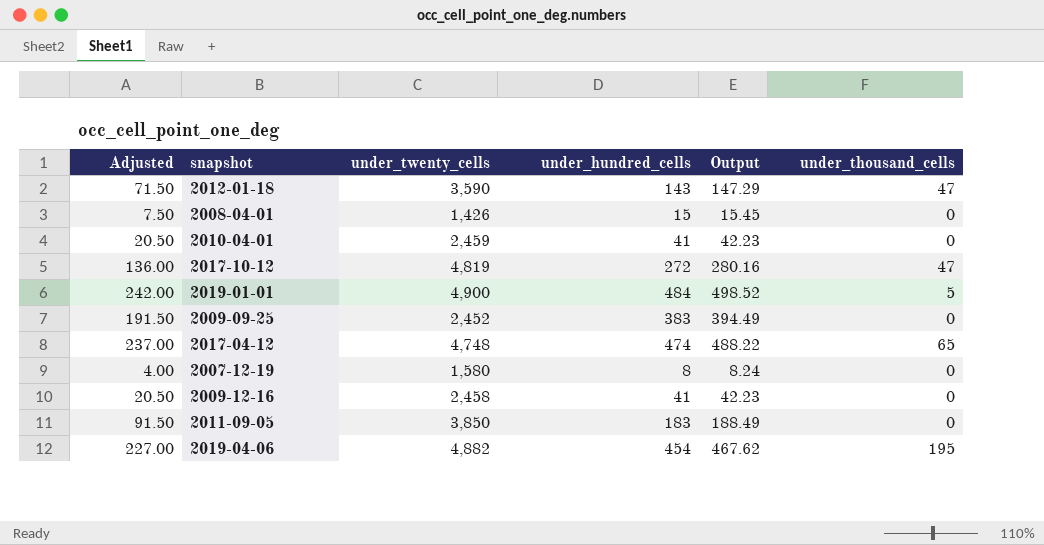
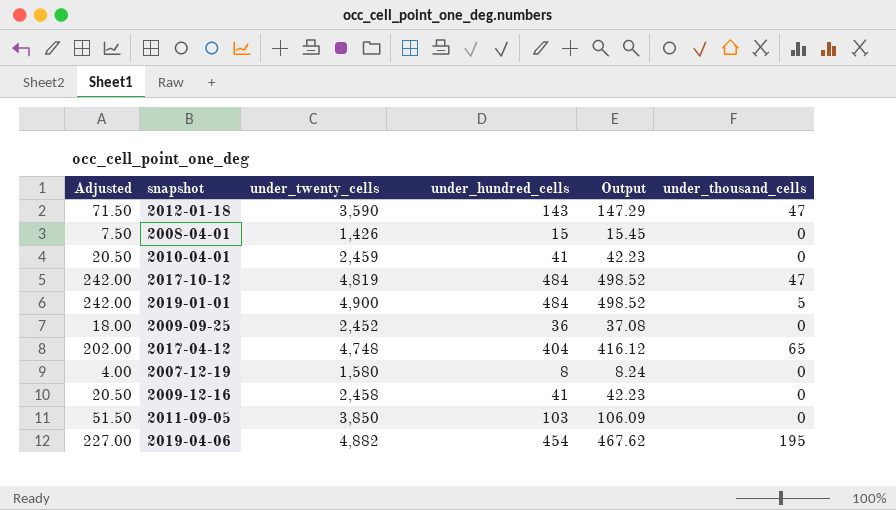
2017-10-12 | Adjusted: 136.00 -> 242.00
2017-10-12 | under_hundred_cells: 272 -> 484
2017-10-12 | Output: 280.16 -> 498.52
2009-09-25 | Adjusted: 191.50 -> 18.00
2009-09-25 | under_hundred_cells: 383 -> 36
2009-09-25 | Output: 394.49 -> 37.08
2017-04-12 | Adjusted: 237.00 -> 202.00
2017-04-12 | under_hundred_cells: 474 -> 404
2017-04-12 | Output: 488.22 -> 416.12
2011-09-05 | Adjusted: 91.50 -> 51.50
2011-09-05 | under_hundred_cells: 183 -> 103
2011-09-05 | Output: 188.49 -> 106.09

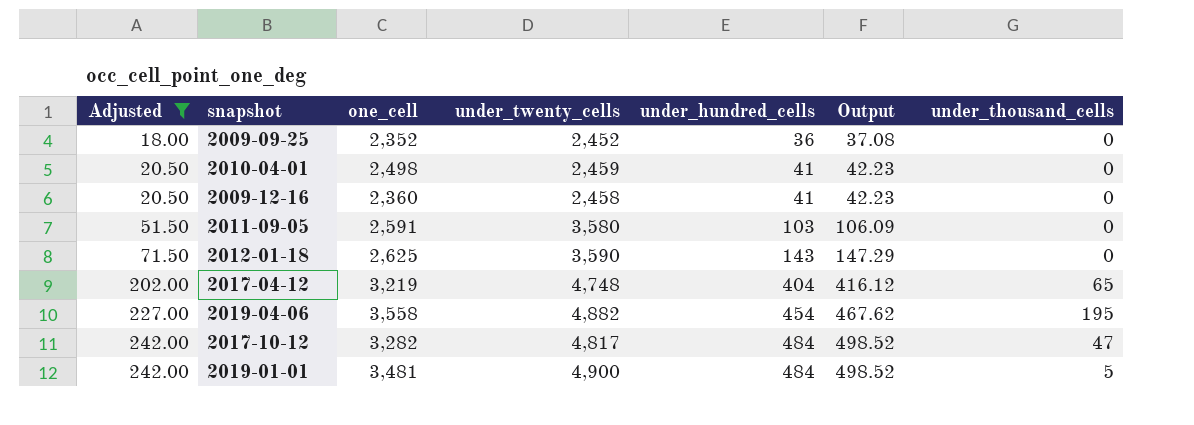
filter: none -> Adjusted >= 18.00
row order: none -> Adjusted ascending
column one_cell | position: none -> 3
2011-09-05 | under_twenty_cells: 3,850 -> 3,580
2012-01-18 | under_thousand_cells: 47 -> 0
2017-10-12 | under_twenty_cells: 4,819 -> 4,817

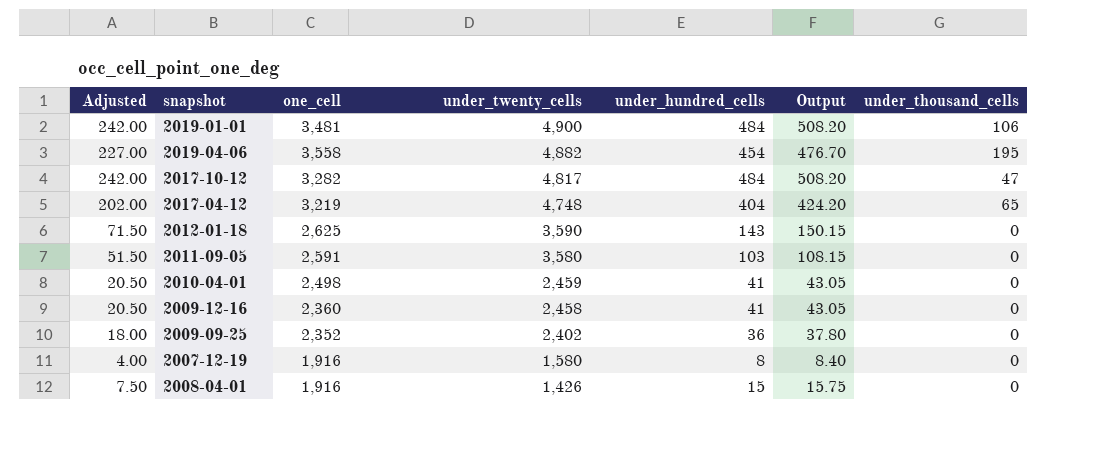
filter: Adjusted >= 18.00 -> none
row order: Adjusted ascending -> under_twenty_cells descending
column Output | formula: [under_hundred_cells] * 1.03 -> [under_hundred_cells] * 1.05
2019-01-01 | under_thousand_cells: 5 -> 106
2009-09-25 | under_twenty_cells: 2,452 -> 2,402

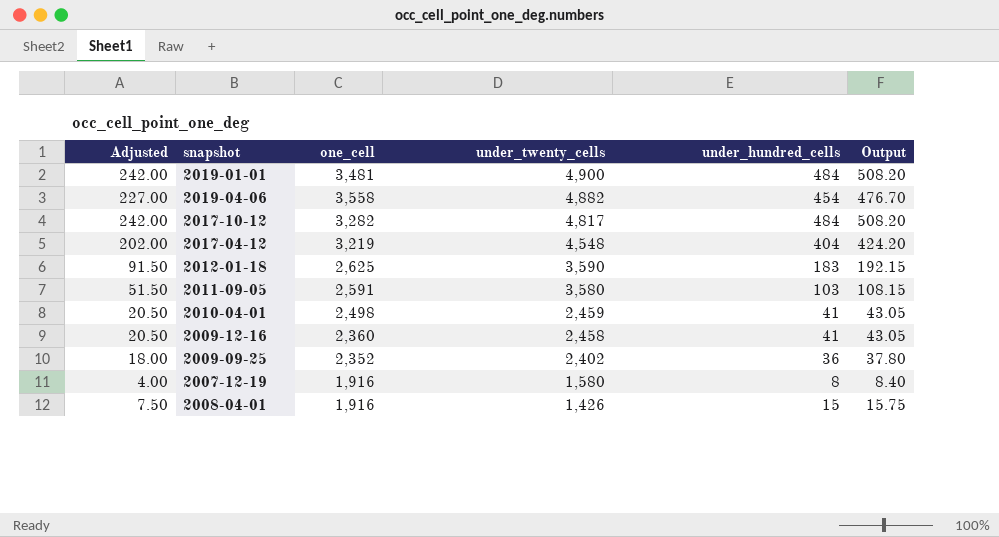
column under_thousand_cells | position: 7 -> none
2017-04-12 | under_twenty_cells: 4,748 -> 4,548
2012-01-18 | Adjusted: 71.50 -> 91.50
2012-01-18 | under_hundred_cells: 143 -> 183
2012-01-18 | Output: 150.15 -> 192.15

